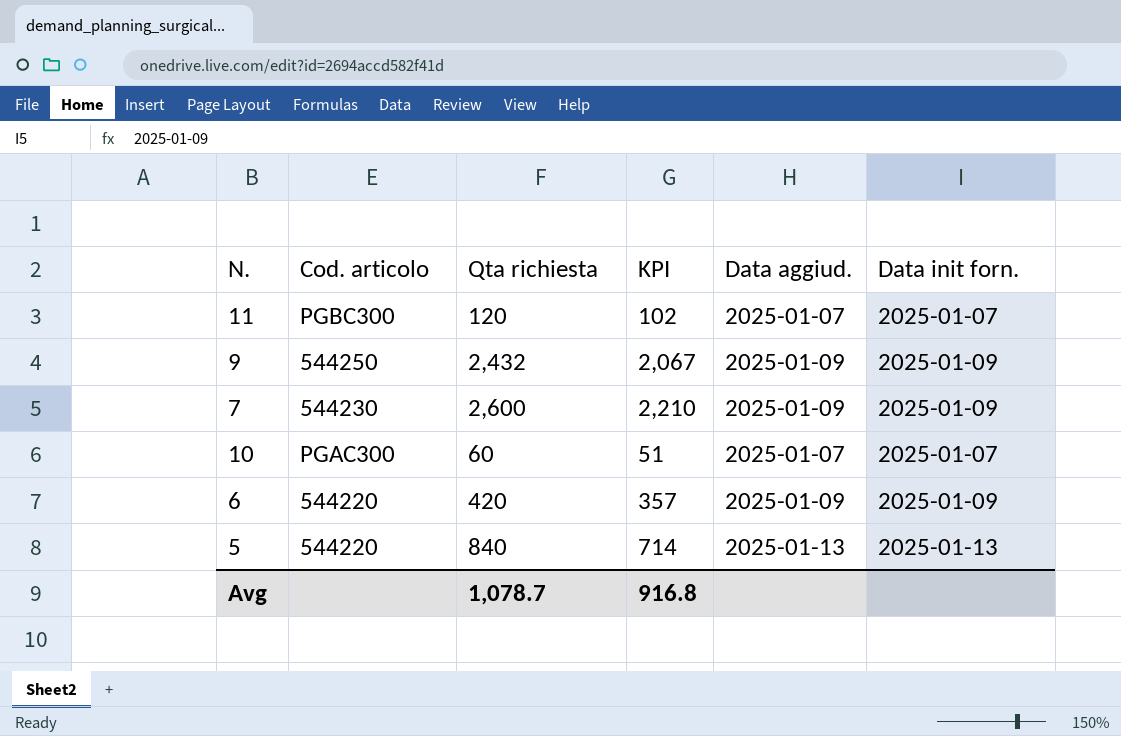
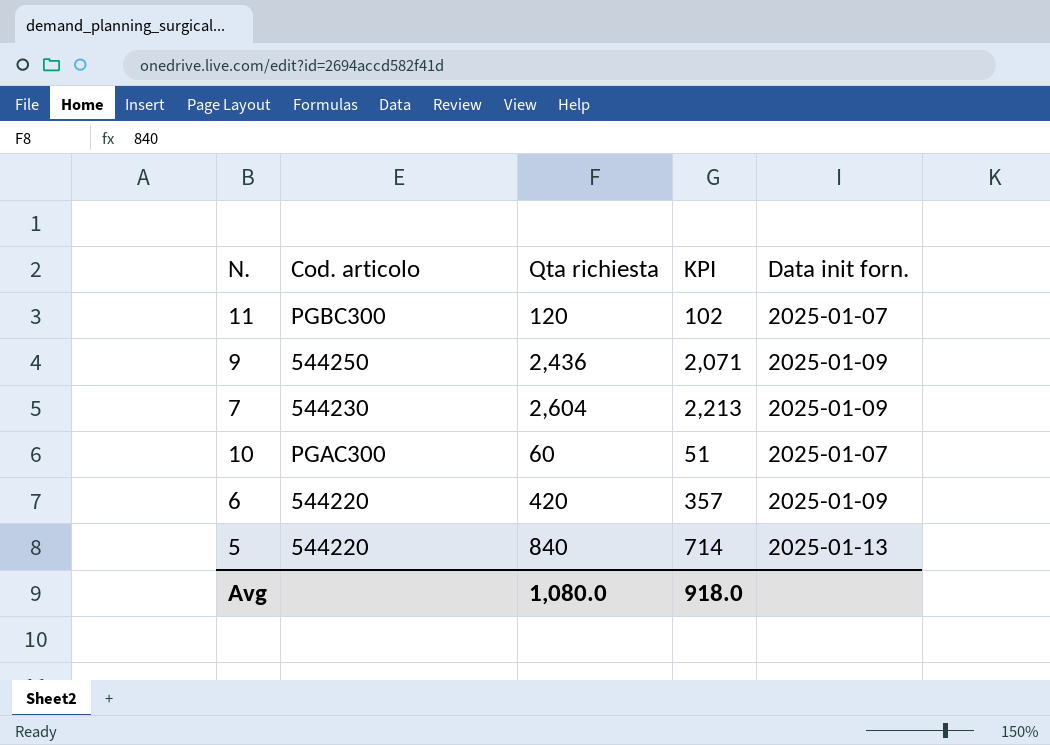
column Data aggiud. | position: 5 -> none
9 | Qta richiesta: 2,432 -> 2,436
9 | KPI: 2,067 -> 2,071
7 | Qta richiesta: 2,600 -> 2,604
7 | KPI: 2,210 -> 2,213
Avg | Qta richiesta: 1,078.7 -> 1,080.0
Avg | KPI: 916.8 -> 918.0

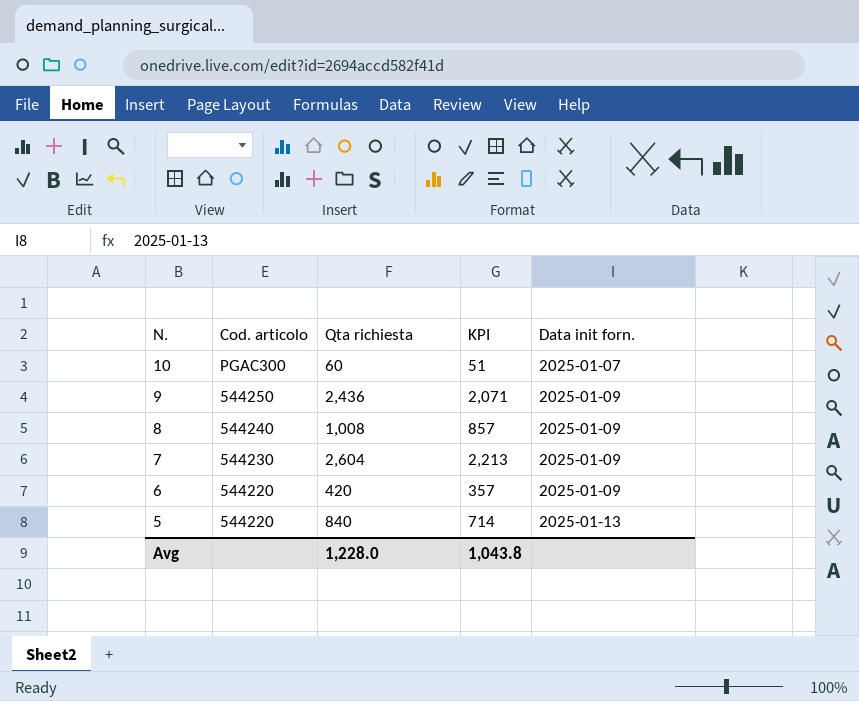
row order: none -> N. descending
row 11: PGBC300 | 120 | 102 | 2025-01-07 -> none
row 8: none -> 544240 | 1,008 | 857 | 2025-01-09
Avg | Qta richiesta: 1,080.0 -> 1,228.0
Avg | KPI: 918.0 -> 1,043.8

